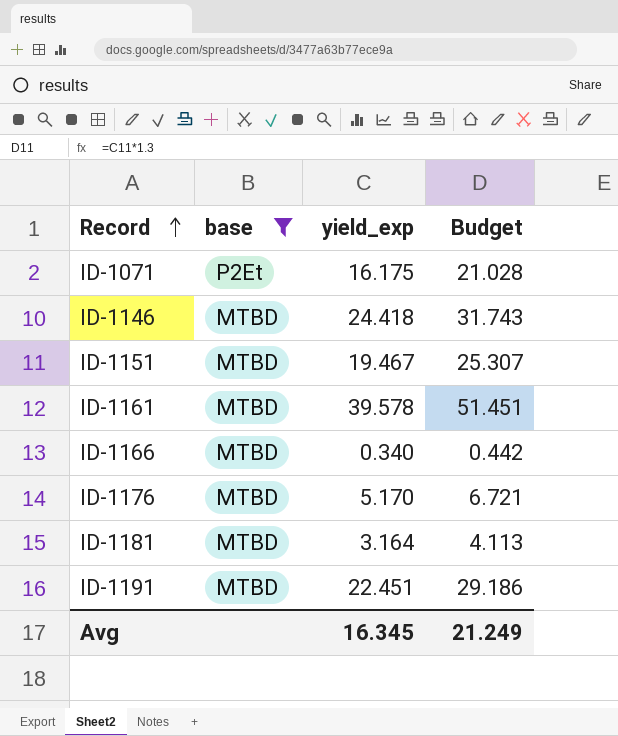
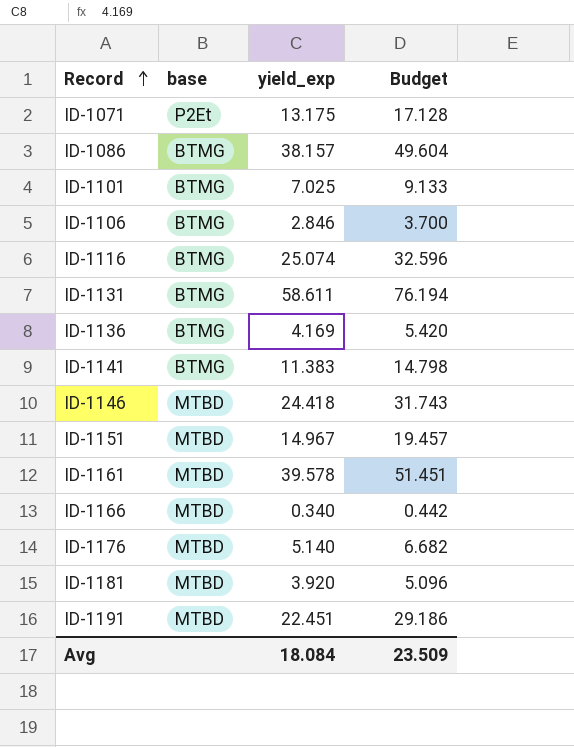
filter: base != BTMG -> none
ID-1071 | yield_exp: 16.175 -> 13.175
ID-1071 | Budget: 21.028 -> 17.128
ID-1151 | yield_exp: 19.467 -> 14.967
ID-1151 | Budget: 25.307 -> 19.457
ID-1176 | yield_exp: 5.170 -> 5.140
ID-1176 | Budget: 6.721 -> 6.682
ID-1181 | yield_exp: 3.164 -> 3.920
ID-1181 | Budget: 4.113 -> 5.096
Avg | yield_exp: 16.345 -> 18.084
Avg | Budget: 21.249 -> 23.509

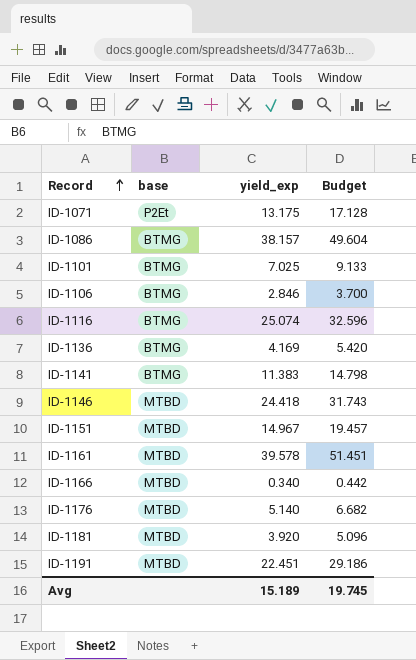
row ID-1131: BTMG | 58.611 | 76.194 -> none
Avg | yield_exp: 18.084 -> 15.189
Avg | Budget: 23.509 -> 19.745

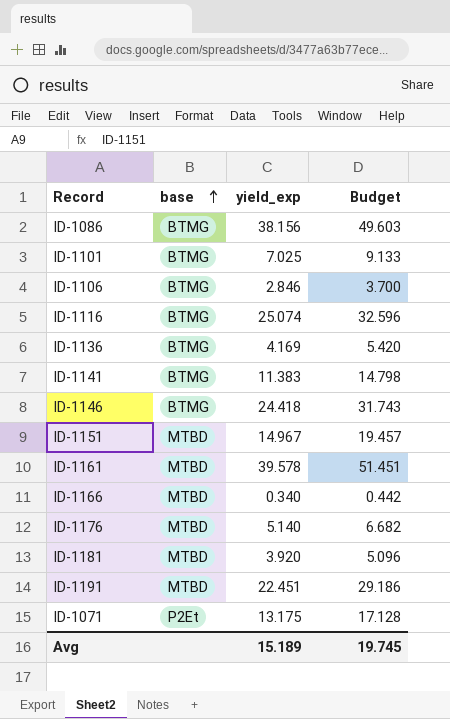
row order: Record ascending -> base ascending
ID-1086 | yield_exp: 38.157 -> 38.156
ID-1086 | Budget: 49.604 -> 49.603
ID-1146 | base: MTBD -> BTMG

